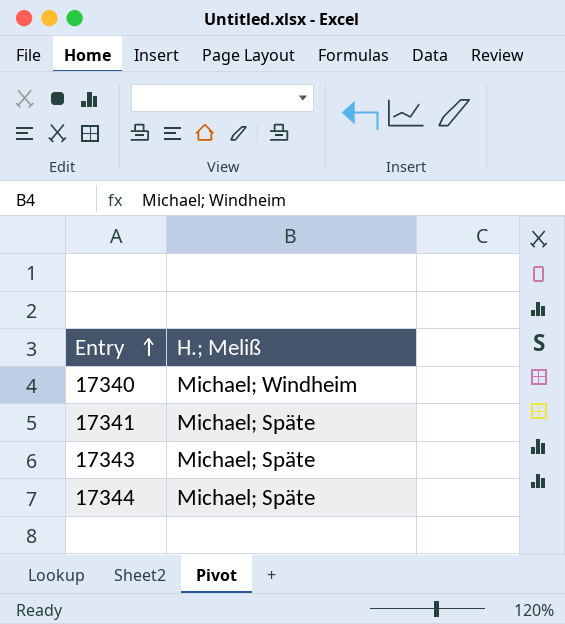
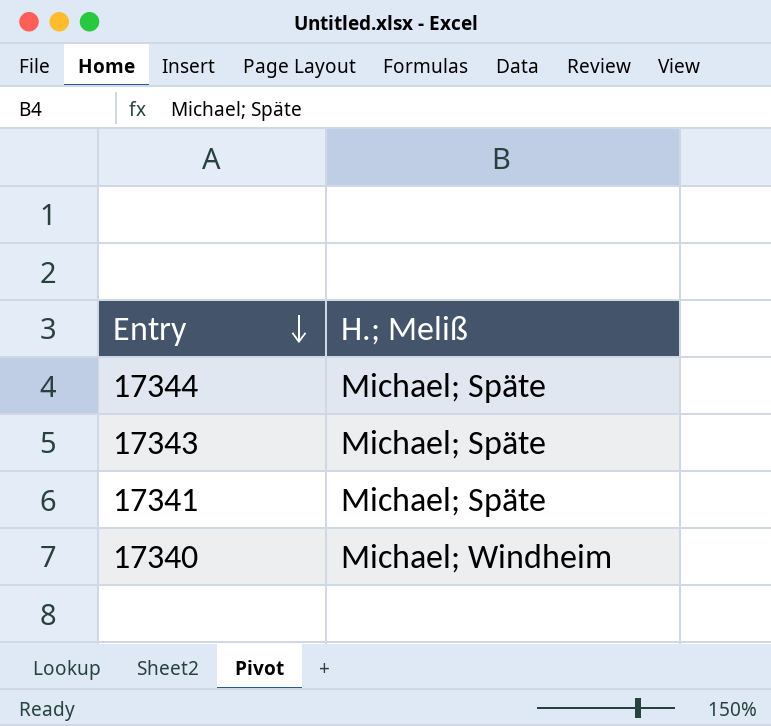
row order: Entry ascending -> Entry descending

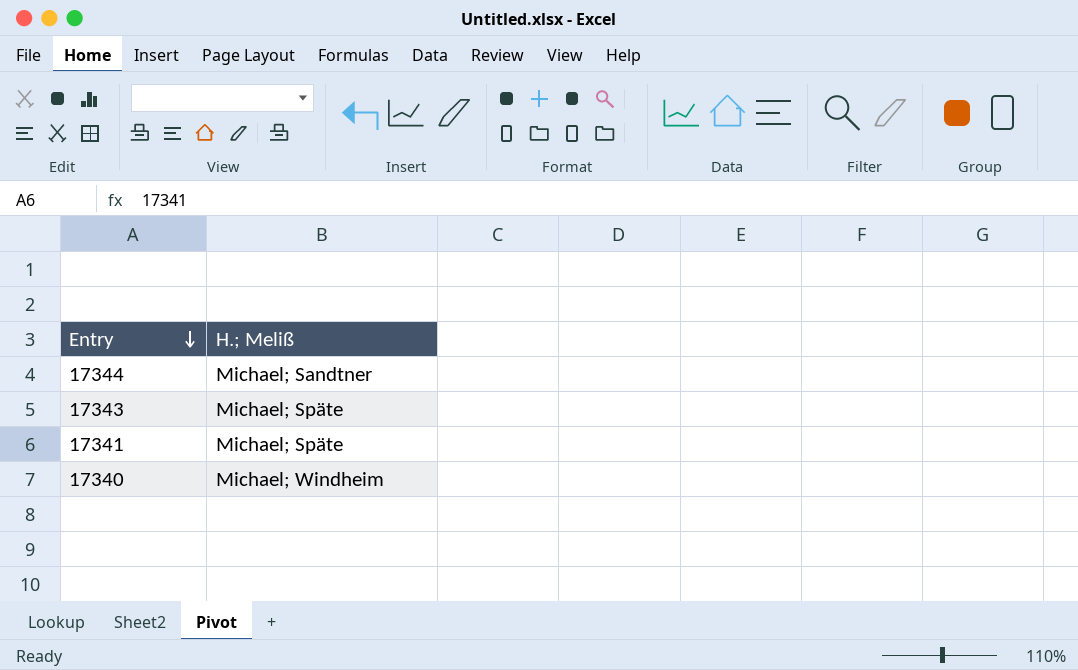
17344 | H.; Meliß: Michael; Späte -> Michael; Sandtner

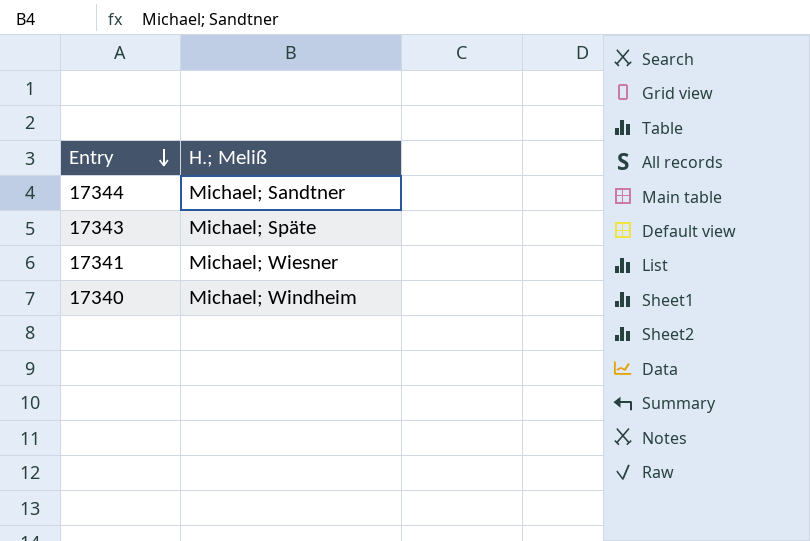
17341 | H.; Meliß: Michael; Späte -> Michael; Wiesner

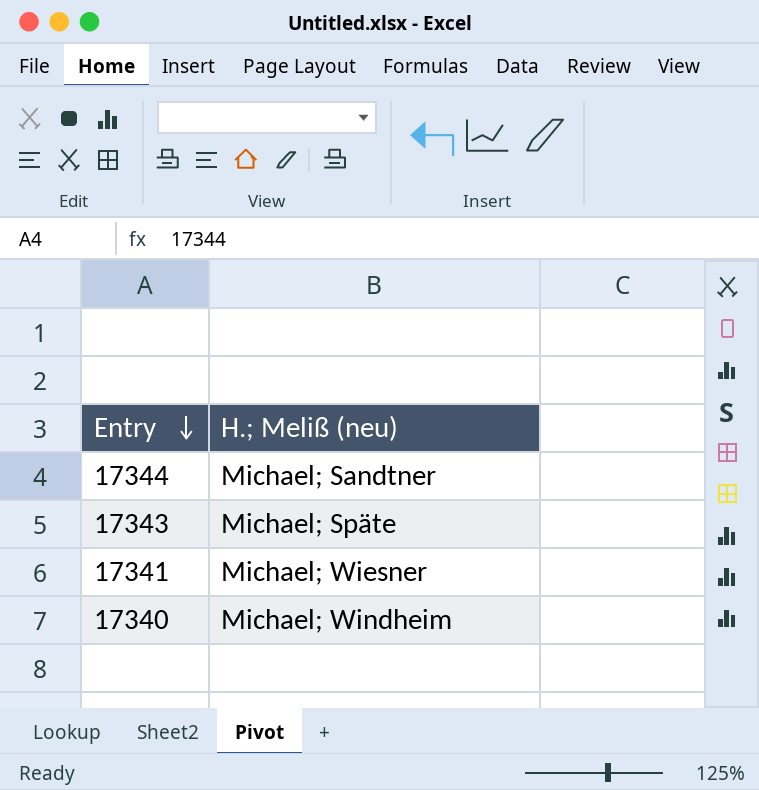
column name: H.; Meliß -> H.; Meliß (neu)

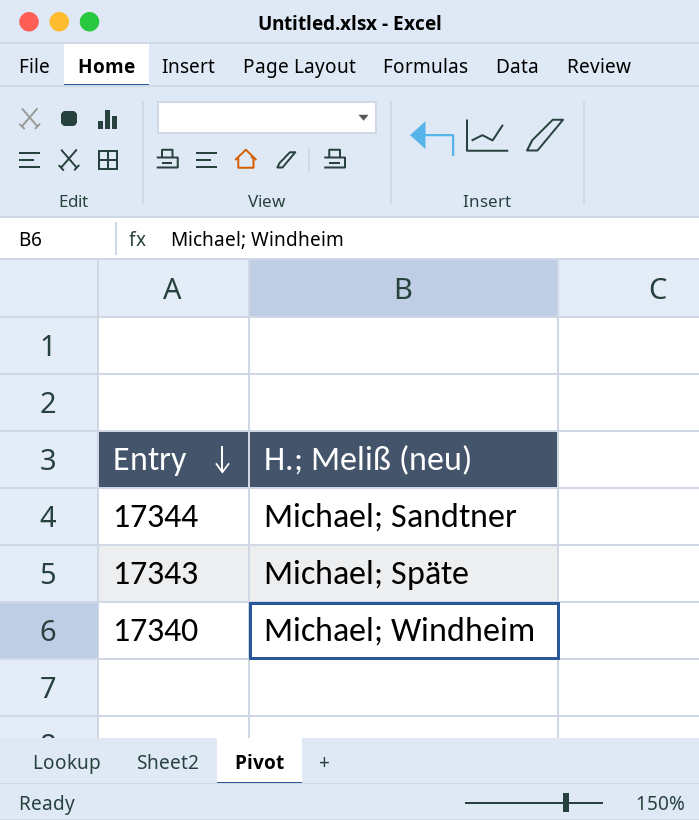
row 17341: Michael; Wiesner -> none

